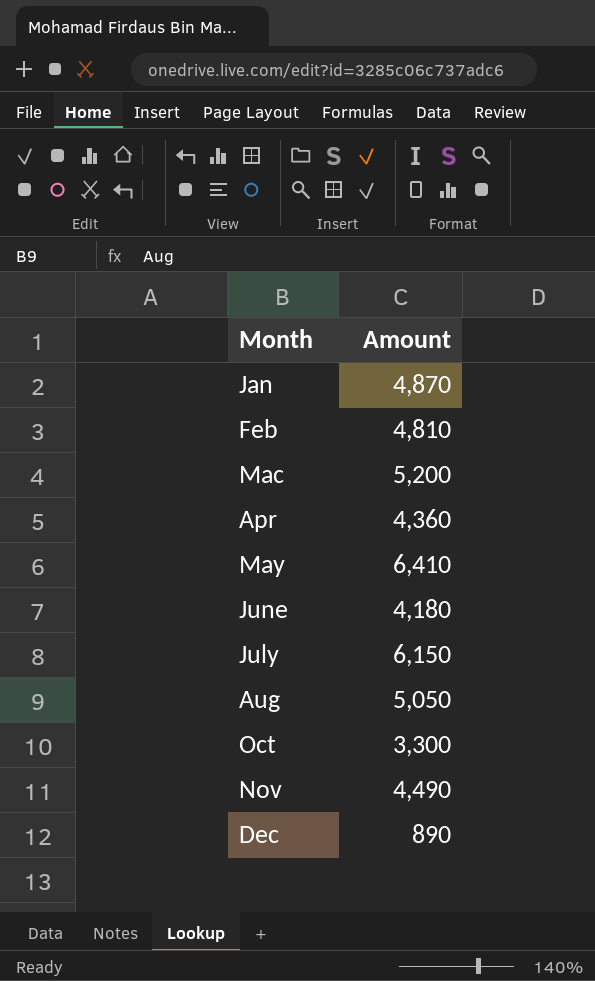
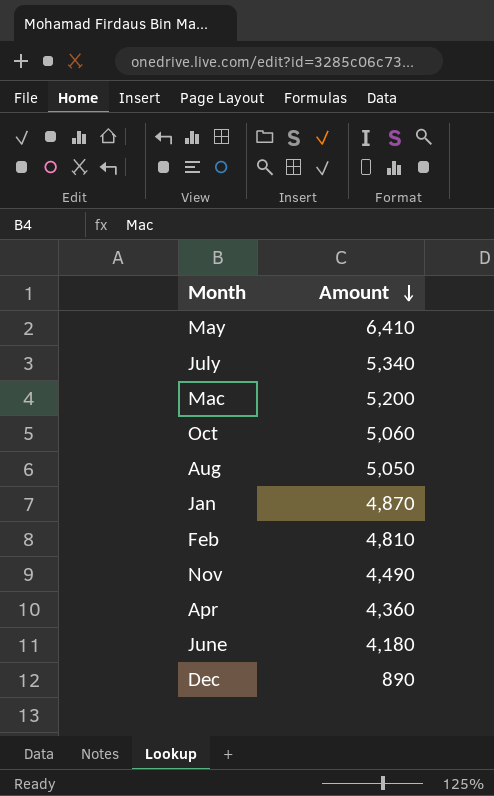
row order: none -> Amount descending
July | Amount: 6,150 -> 5,340
Oct | Amount: 3,300 -> 5,060

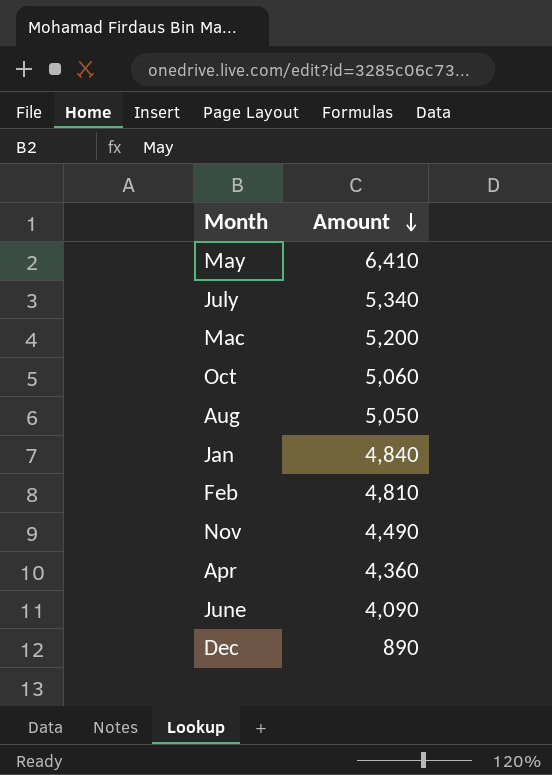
Jan | Amount: 4,870 -> 4,840
June | Amount: 4,180 -> 4,090

